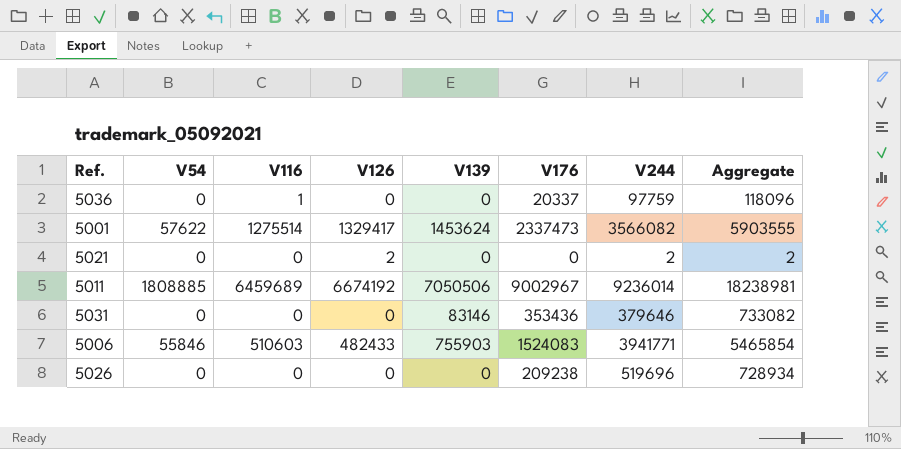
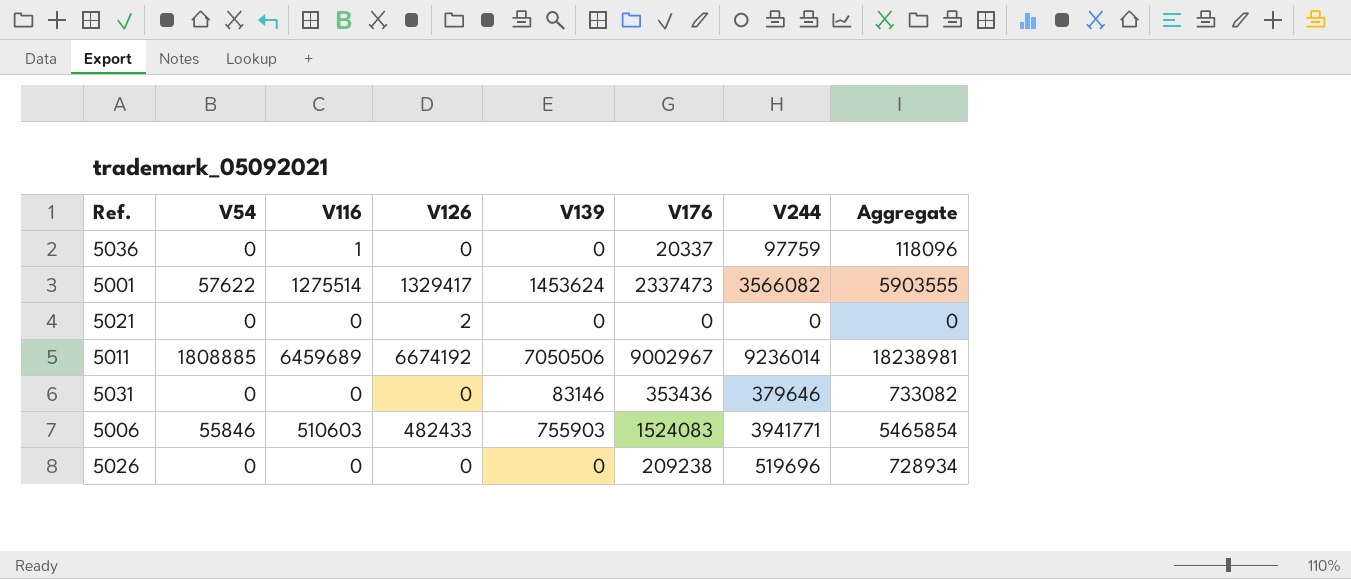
5021 | V244: 2 -> 0
5021 | Aggregate: 2 -> 0

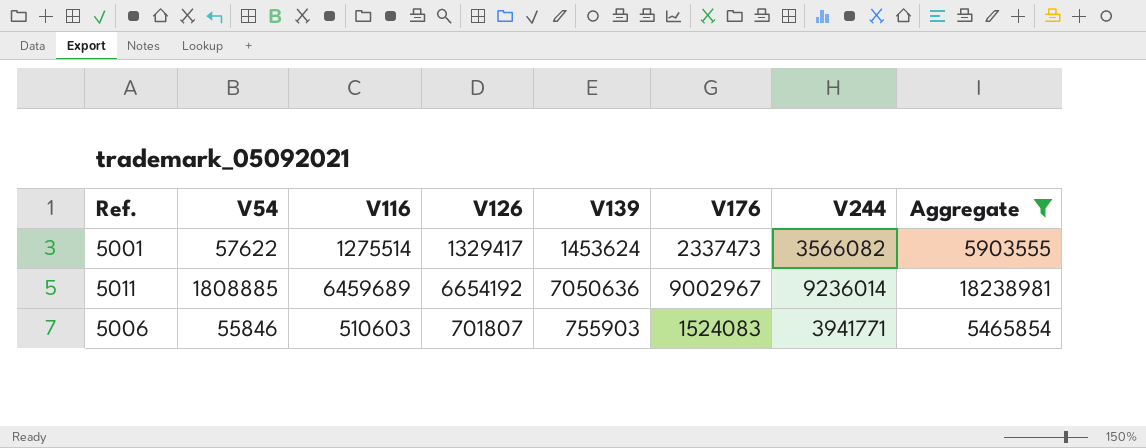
filter: none -> Aggregate >= 5465854
5011 | V126: 6674192 -> 6654192
5011 | V139: 7050506 -> 7050636
5006 | V126: 482433 -> 701807

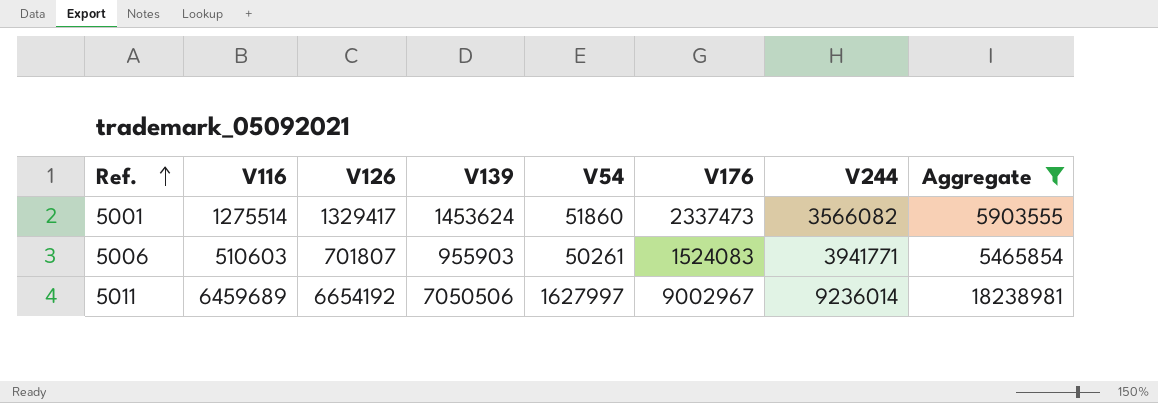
row order: none -> Ref. ascending
column V54 | position: 2 -> 5
5001 | V54: 57622 -> 51860
5006 | V139: 755903 -> 955903
5006 | V54: 55846 -> 50261
5011 | V139: 7050636 -> 7050506
5011 | V54: 1808885 -> 1627997

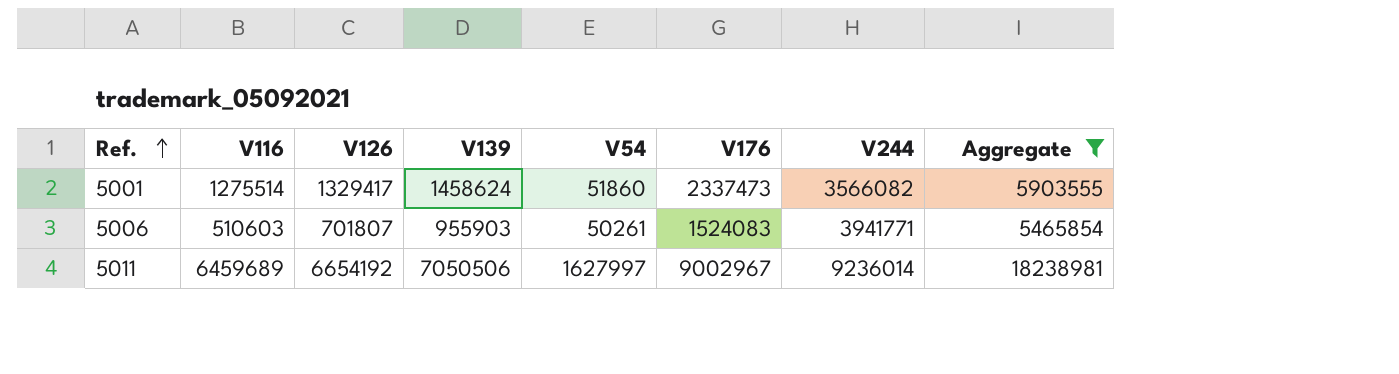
5001 | V139: 1453624 -> 1458624

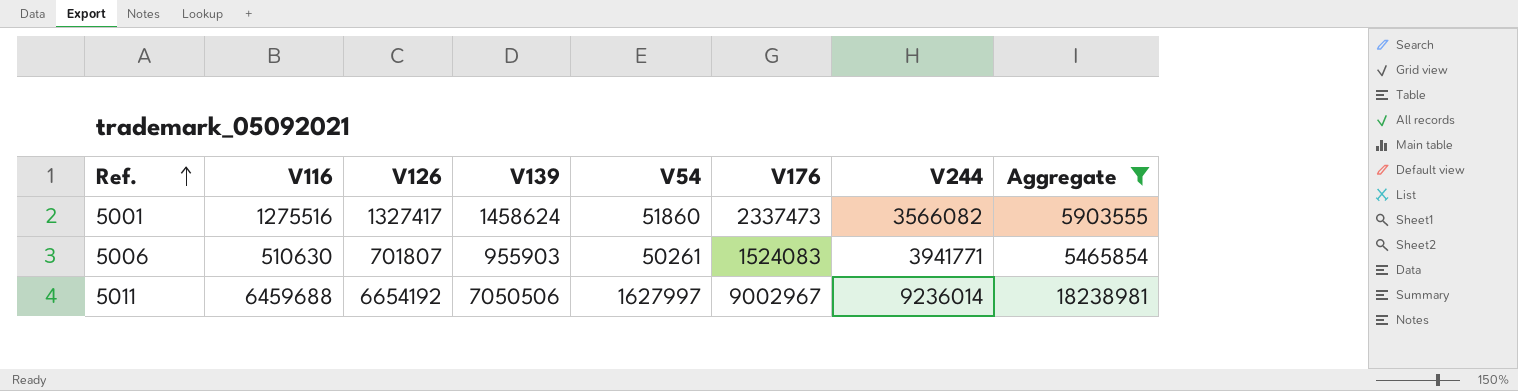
5001 | V116: 1275514 -> 1275516
5001 | V126: 1329417 -> 1327417
5006 | V116: 510603 -> 510630
5011 | V116: 6459689 -> 6459688

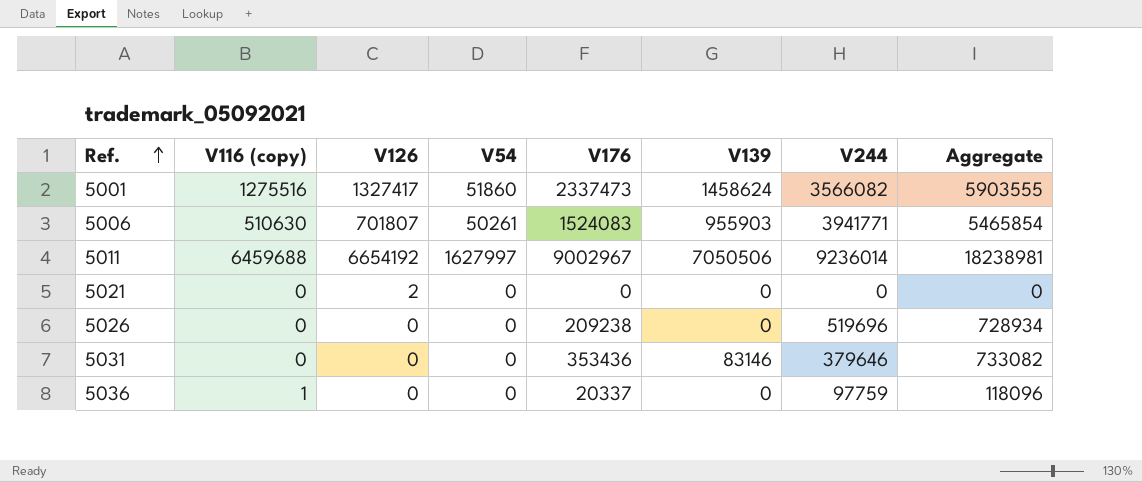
filter: Aggregate >= 5465854 -> none
column name: V116 -> V116 (copy)
column V139 | position: 4 -> 6

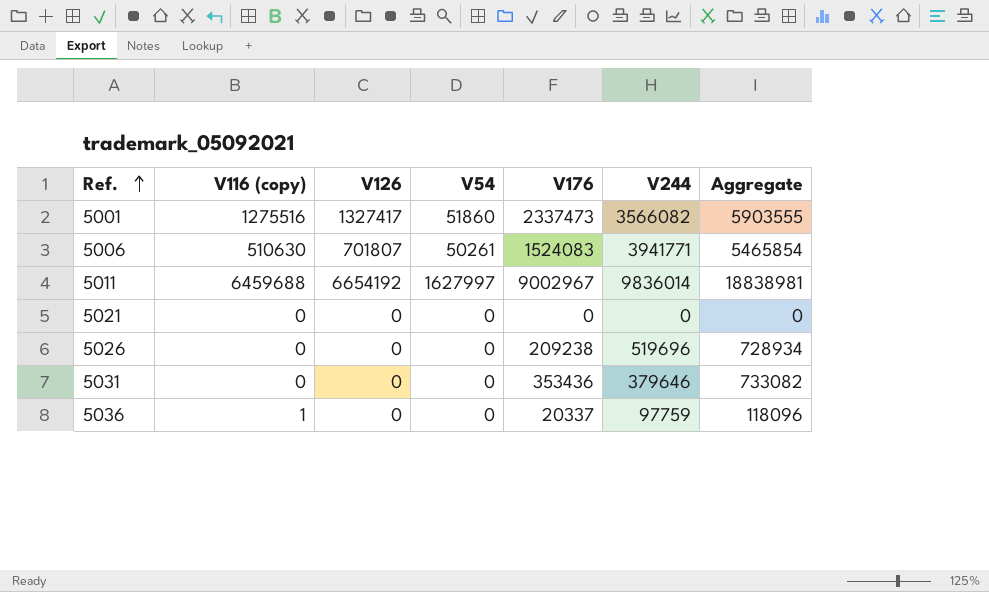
column V139 | position: 6 -> none
5011 | V244: 9236014 -> 9836014
5011 | Aggregate: 18238981 -> 18838981
5021 | V126: 2 -> 0

